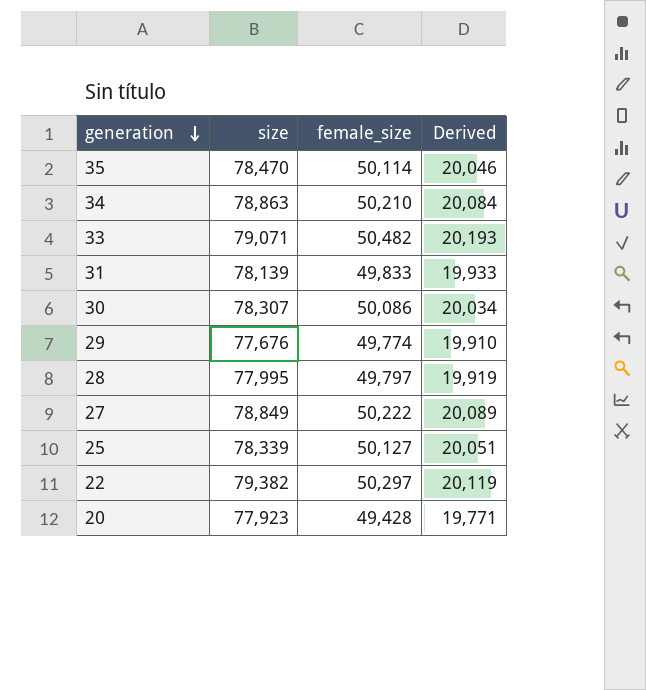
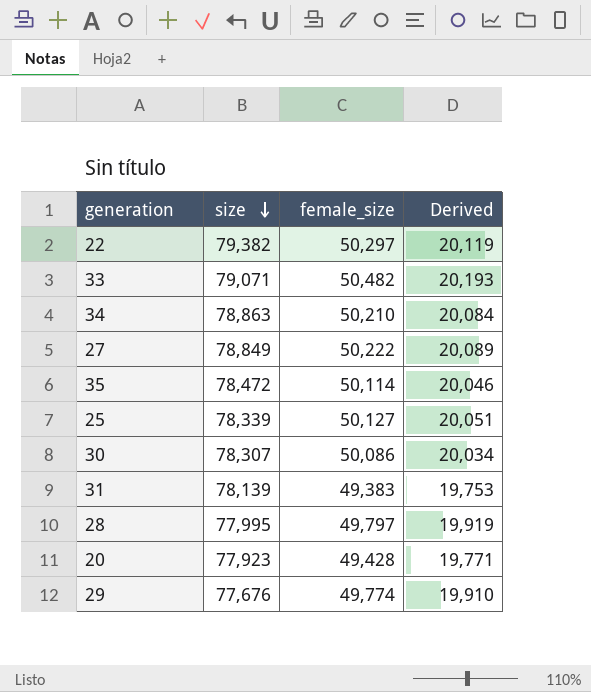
row order: generation descending -> size descending
35 | size: 78,470 -> 78,472
31 | female_size: 49,833 -> 49,383
31 | Derived: 19,933 -> 19,753

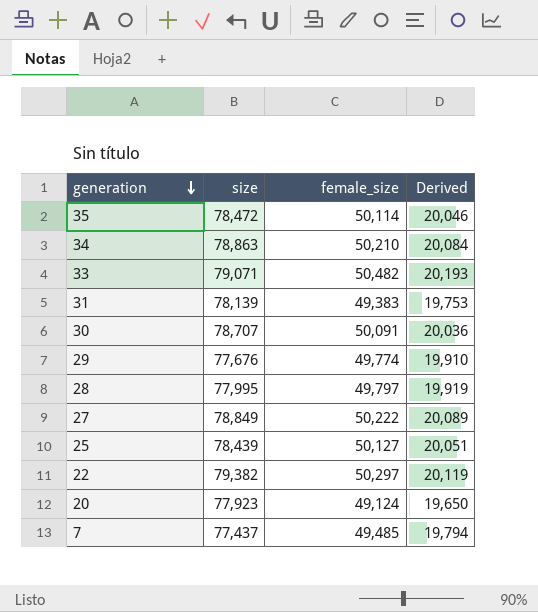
row order: size descending -> generation descending
30 | size: 78,307 -> 78,707
30 | female_size: 50,086 -> 50,091
30 | Derived: 20,034 -> 20,036
25 | size: 78,339 -> 78,439
20 | female_size: 49,428 -> 49,124
20 | Derived: 19,771 -> 19,650
row 7: none -> 77,437 | 49,485 | 19,794

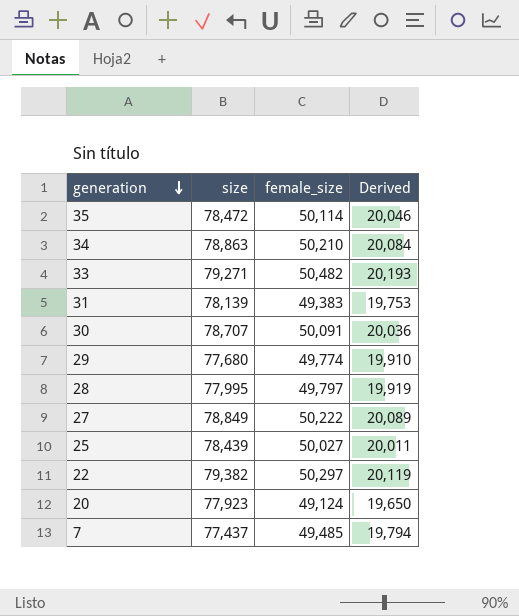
33 | size: 79,071 -> 79,271
29 | size: 77,676 -> 77,680
25 | female_size: 50,127 -> 50,027
25 | Derived: 20,051 -> 20,011

